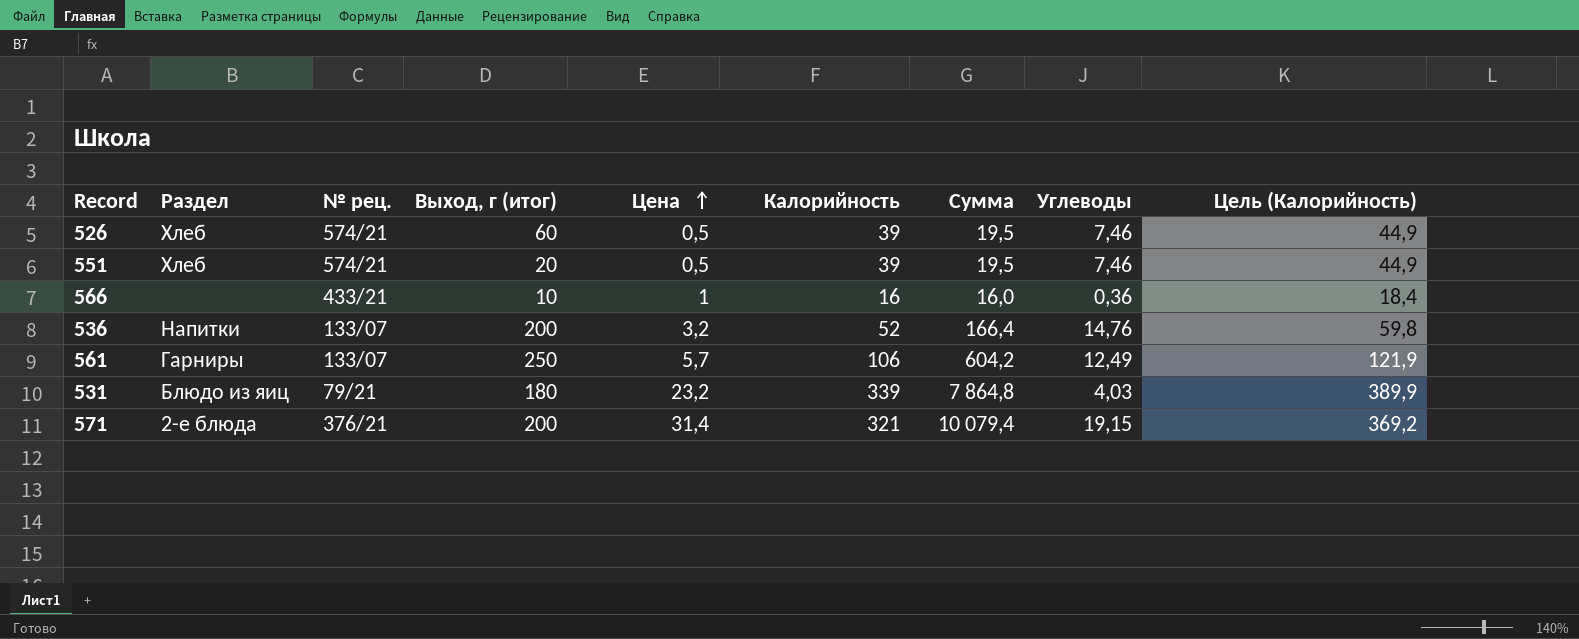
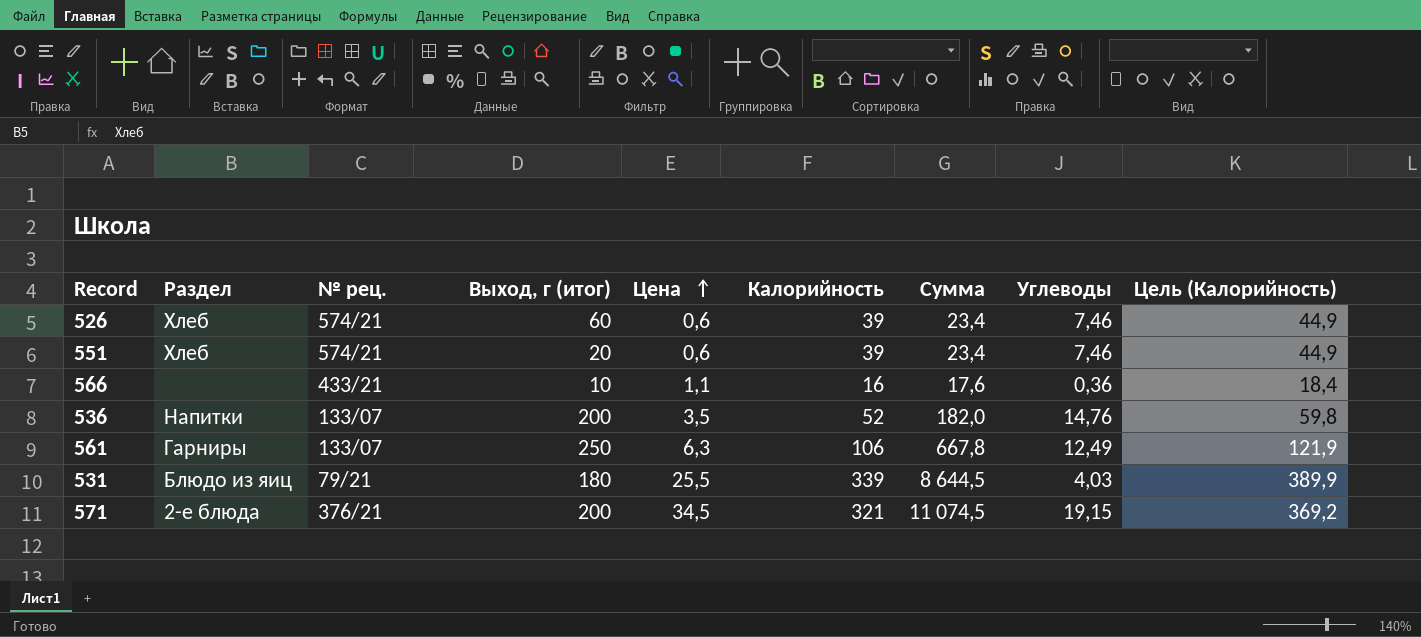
526 | Цена: 0,5 -> 0,6
526 | Сумма: 19,5 -> 23,4
551 | Цена: 0,5 -> 0,6
551 | Сумма: 19,5 -> 23,4
566 | Цена: 1 -> 1,1
566 | Сумма: 16,0 -> 17,6
536 | Цена: 3,2 -> 3,5
536 | Сумма: 166,4 -> 182,0
561 | Цена: 5,7 -> 6,3
561 | Сумма: 604,2 -> 667,8
531 | Цена: 23,2 -> 25,5
531 | Сумма: 7 864,8 -> 8 644,5
571 | Цена: 31,4 -> 34,5
571 | Сумма: 10 079,4 -> 11 074,5

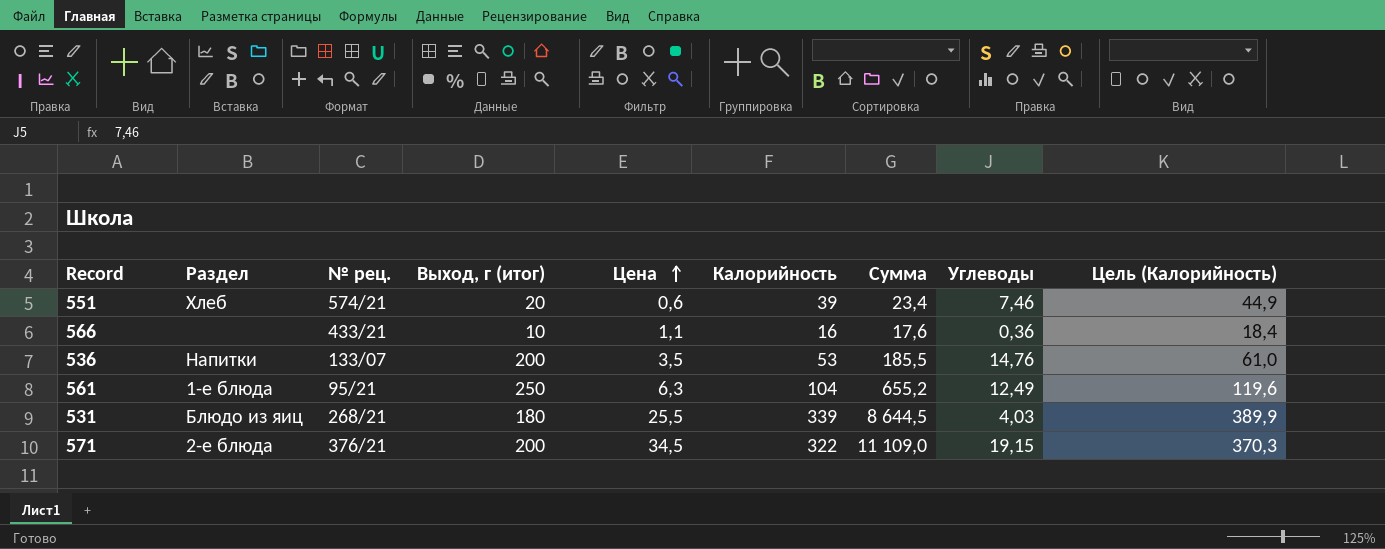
row 526: Хлеб | 574/21 | 60 | 0,6 | 39 | 23,4 | 7,46 | 44,9 -> none
536 | Калорийность: 52 -> 53
536 | Сумма: 182,0 -> 185,5
536 | Цель (Калорийность): 59,8 -> 61,0
561 | Раздел: Гарниры -> 1-е блюда
561 | № рец.: 133/07 -> 95/21
561 | Калорийность: 106 -> 104
561 | Сумма: 667,8 -> 655,2
561 | Цель (Калорийность): 121,9 -> 119,6
531 | № рец.: 79/21 -> 268/21
571 | Калорийность: 321 -> 322
571 | Сумма: 11 074,5 -> 11 109,0
571 | Цель (Калорийность): 369,2 -> 370,3

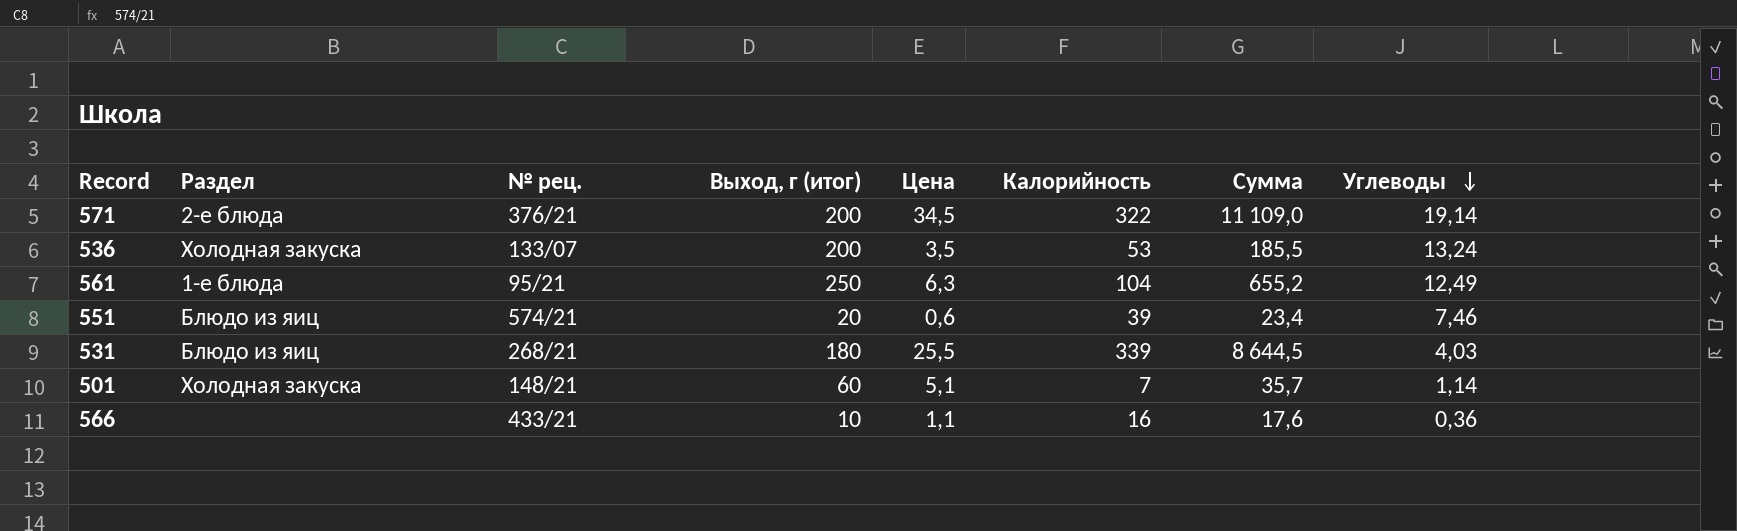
row order: Цена ascending -> Углеводы descending
column Цель (Калорийность) | formula: [Калорийность] * 1,15 -> none
571 | Углеводы: 19,15 -> 19,14
536 | Раздел: Напитки -> Холодная закуска
536 | Углеводы: 14,76 -> 13,24
551 | Раздел: Хлеб -> Блюдо из яиц
row 501: none -> Холодная закуска | 148/21 | 60 | 5,1 | 7 | 35,7 | 1,14

